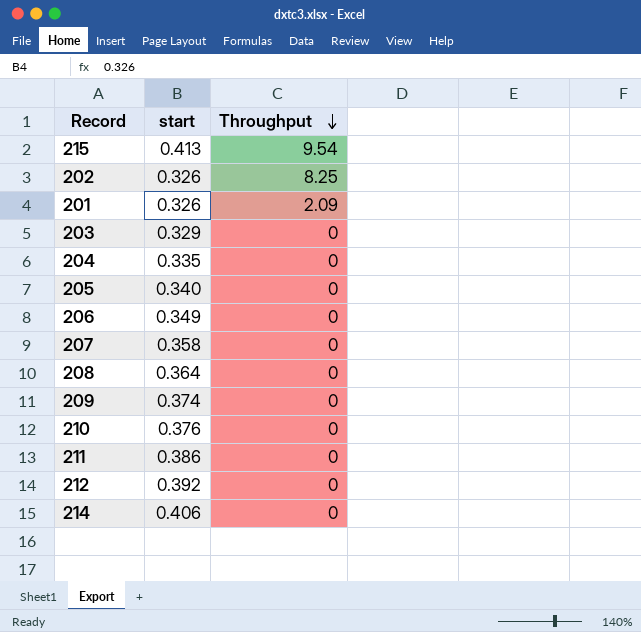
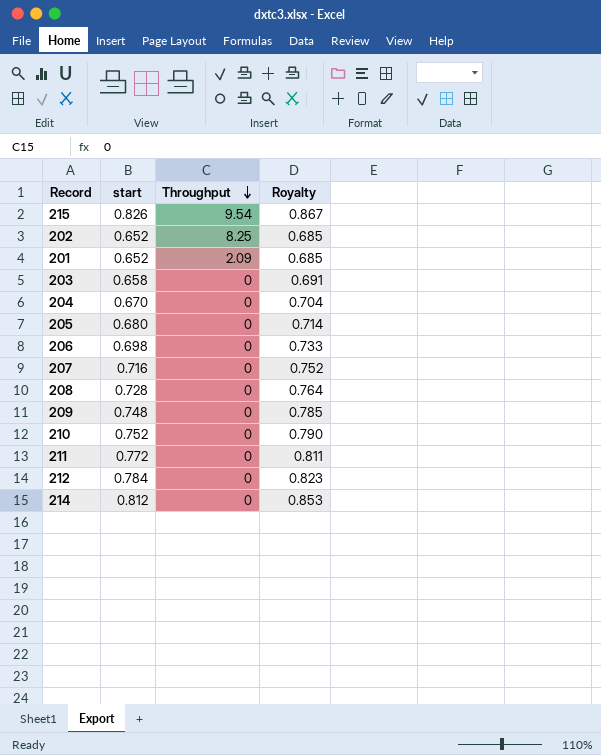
column Royalty | formula: none -> [start] * 1.05
215 | start: 0.413 -> 0.826
202 | start: 0.326 -> 0.652
201 | start: 0.326 -> 0.652
203 | start: 0.329 -> 0.658
204 | start: 0.335 -> 0.670
205 | start: 0.340 -> 0.680
206 | start: 0.349 -> 0.698
207 | start: 0.358 -> 0.716
208 | start: 0.364 -> 0.728
209 | start: 0.374 -> 0.748
210 | start: 0.376 -> 0.752
211 | start: 0.386 -> 0.772
212 | start: 0.392 -> 0.784
214 | start: 0.406 -> 0.812

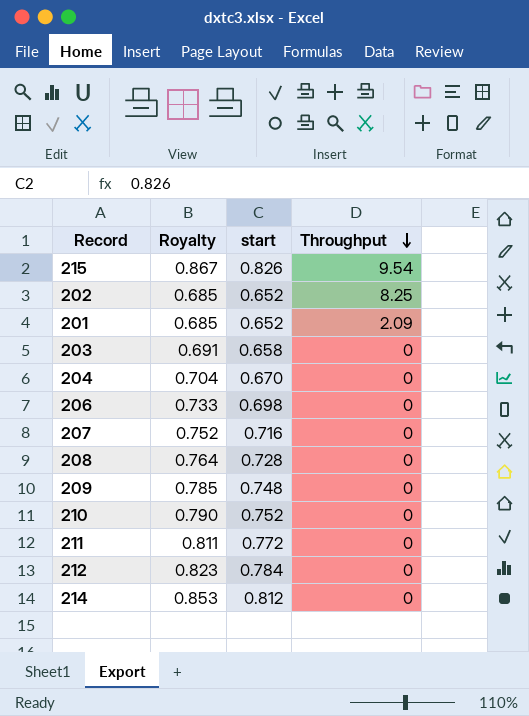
column Royalty | position: 4 -> 2
row 205: 0.680 | 0 | 0.714 -> none

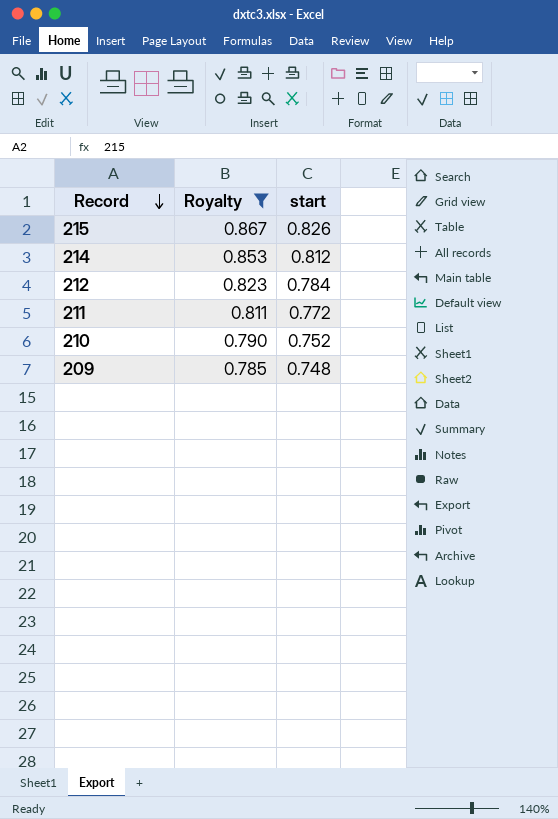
filter: none -> Royalty >= 0.785
row order: Throughput descending -> Record descending
column Throughput | position: 4 -> none

